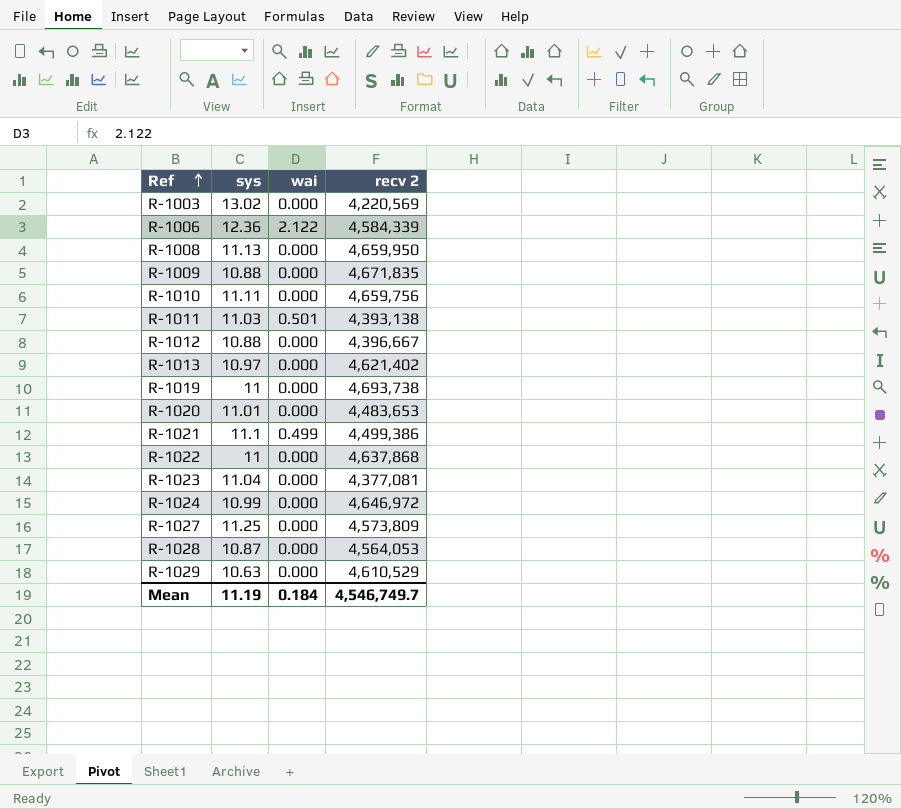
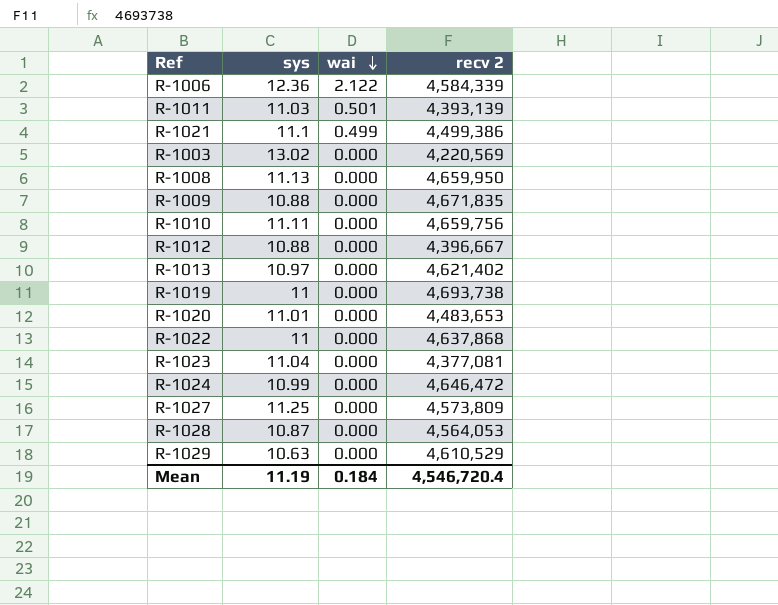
row order: Ref ascending -> wai descending
R-1011 | recv 2: 4,393,138 -> 4,393,139
R-1024 | recv 2: 4,646,972 -> 4,646,472
Mean | recv 2: 4,546,749.7 -> 4,546,720.4

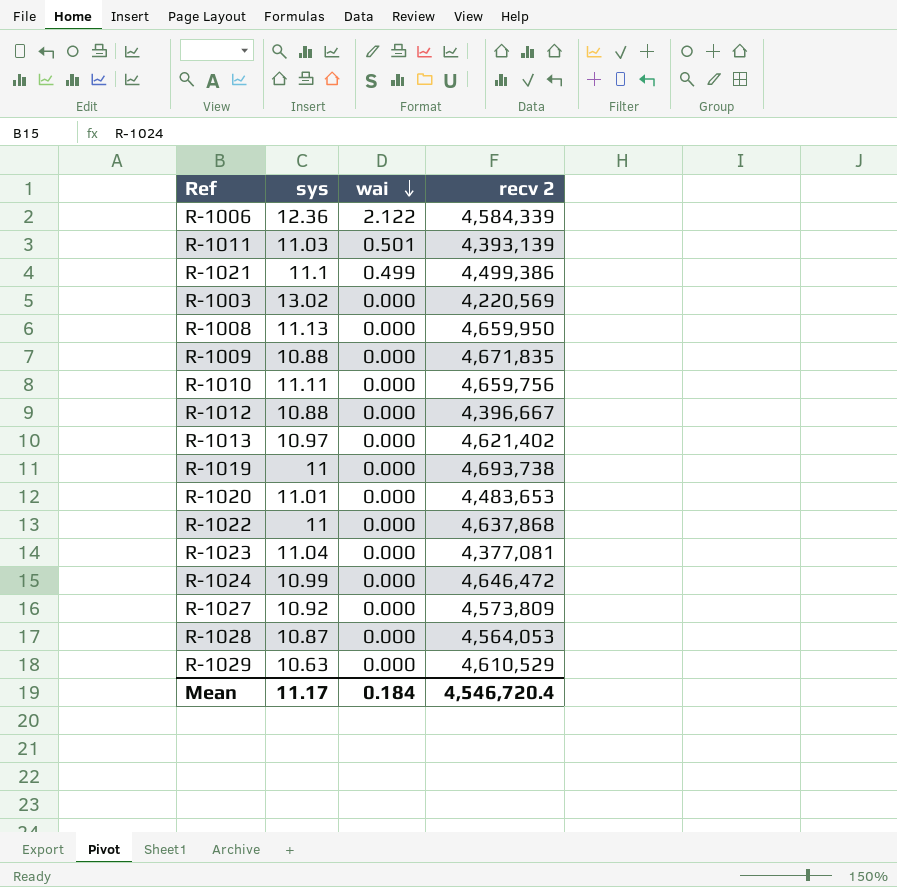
R-1027 | sys: 11.25 -> 10.92
Mean | sys: 11.19 -> 11.17

